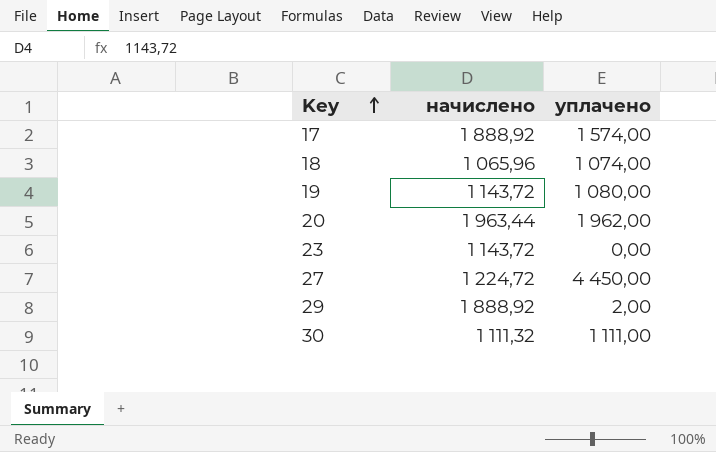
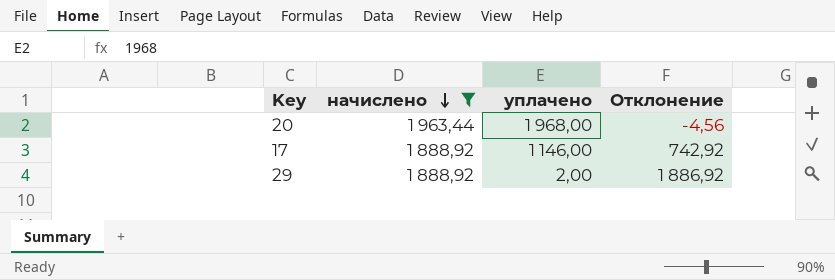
filter: none -> начислено >= 1 888,92
row order: Key ascending -> начислено descending
column Отклонение | formula: none -> [начислено] - [уплачено]
20 | уплачено: 1 962,00 -> 1 968,00
17 | уплачено: 1 574,00 -> 1 146,00

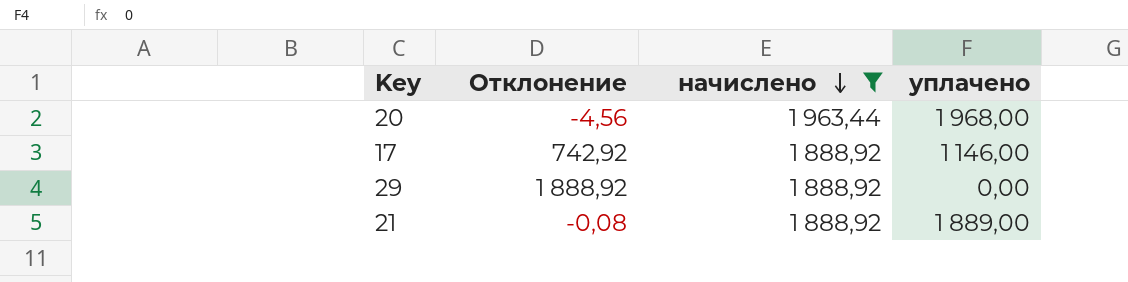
column Отклонение | position: 4 -> 2
29 | Отклонение: 1 886,92 -> 1 888,92
29 | уплачено: 2,00 -> 0,00
row 21: none -> -0,08 | 1 888,92 | 1 889,00

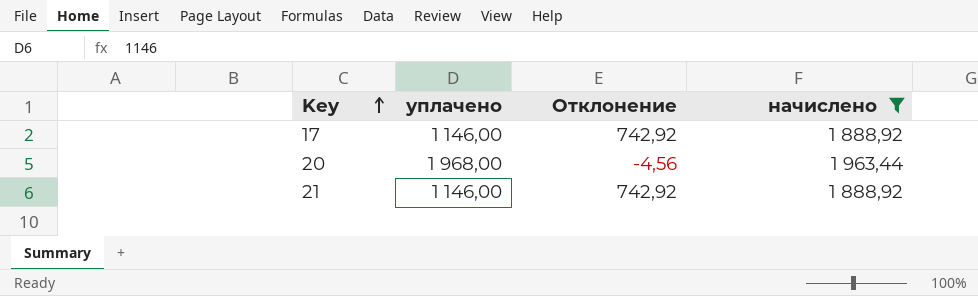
row order: начислено descending -> Key ascending
column уплачено | position: 4 -> 2
row 29: 1 888,92 | 1 888,92 | 0,00 -> none
21 | уплачено: 1 889,00 -> 1 146,00
21 | Отклонение: -0,08 -> 742,92

